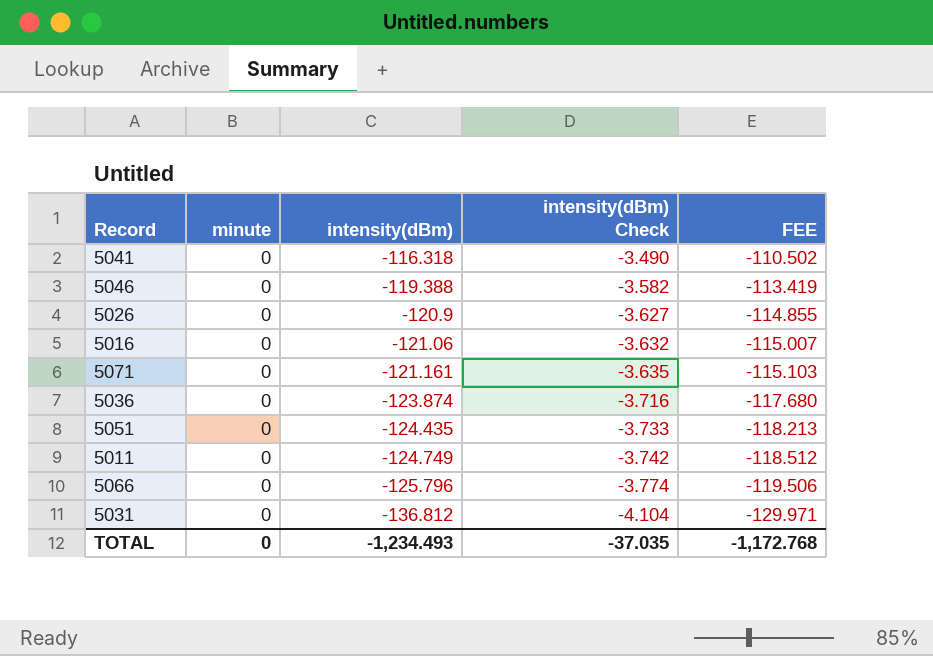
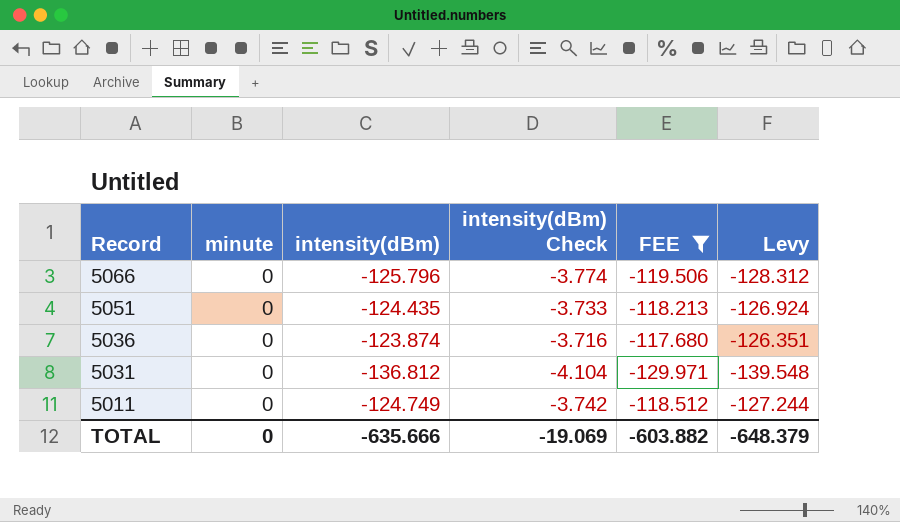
filter: none -> FEE <= -117.680
row order: intensity(dBm) descending -> Record descending
column Levy | formula: none -> [intensity(dBm)] * 1.02
TOTAL | intensity(dBm): -1,234.493 -> -635.666
TOTAL | intensity(dBm) Check: -37.035 -> -19.069
TOTAL | FEE: -1,172.768 -> -603.882

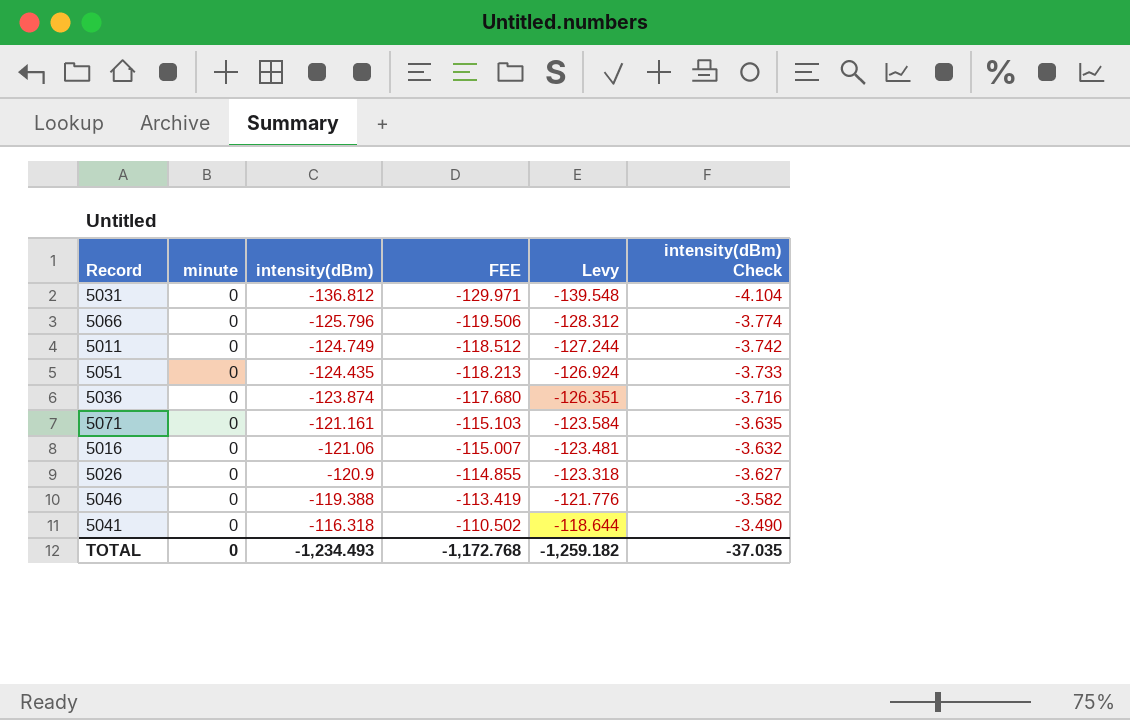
filter: FEE <= -117.680 -> none
row order: Record descending -> intensity(dBm) ascending
column intensity(dBm) Check | position: 4 -> 6
TOTAL | intensity(dBm): -635.666 -> -1,234.493
TOTAL | FEE: -603.882 -> -1,172.768
TOTAL | Levy: -648.379 -> -1,259.182
TOTAL | intensity(dBm) Check: -19.069 -> -37.035

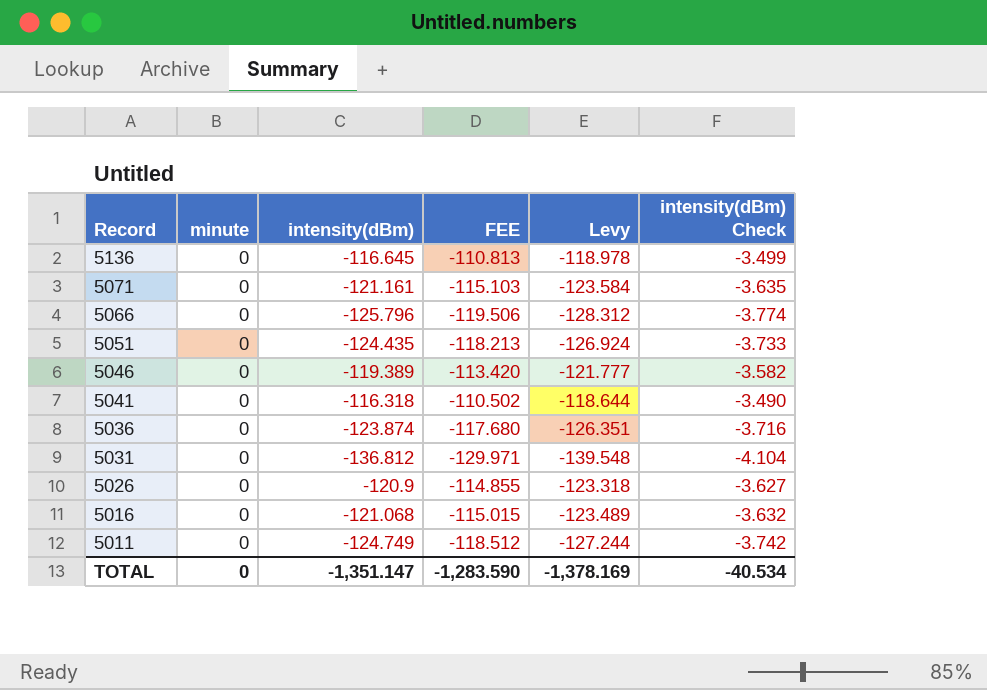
row order: intensity(dBm) ascending -> Record descending
row 5136: none -> 0 | -116.645 | -110.813 | -118.978 | -3.499
5046 | intensity(dBm): -119.388 -> -119.389
5046 | FEE: -113.419 -> -113.420
5046 | Levy: -121.776 -> -121.777
5016 | intensity(dBm): -121.06 -> -121.068
5016 | FEE: -115.007 -> -115.015
5016 | Levy: -123.481 -> -123.489
TOTAL | intensity(dBm): -1,234.493 -> -1,351.147
TOTAL | FEE: -1,172.768 -> -1,283.590
TOTAL | Levy: -1,259.182 -> -1,378.169
TOTAL | intensity(dBm) Check: -37.035 -> -40.534

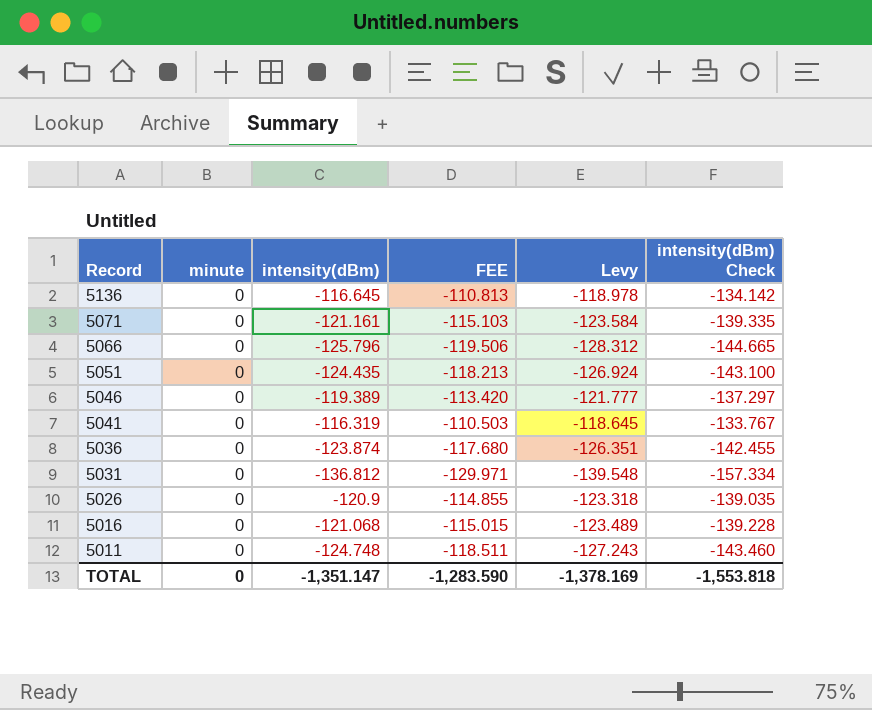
column intensity(dBm) Check | formula: [intensity(dBm)] * 0.03 -> [intensity(dBm)] * 1.15
5041 | intensity(dBm): -116.318 -> -116.319
5041 | FEE: -110.502 -> -110.503
5041 | Levy: -118.644 -> -118.645
5011 | intensity(dBm): -124.749 -> -124.748
5011 | FEE: -118.512 -> -118.511
5011 | Levy: -127.244 -> -127.243
TOTAL | intensity(dBm) Check: -40.534 -> -1,553.818

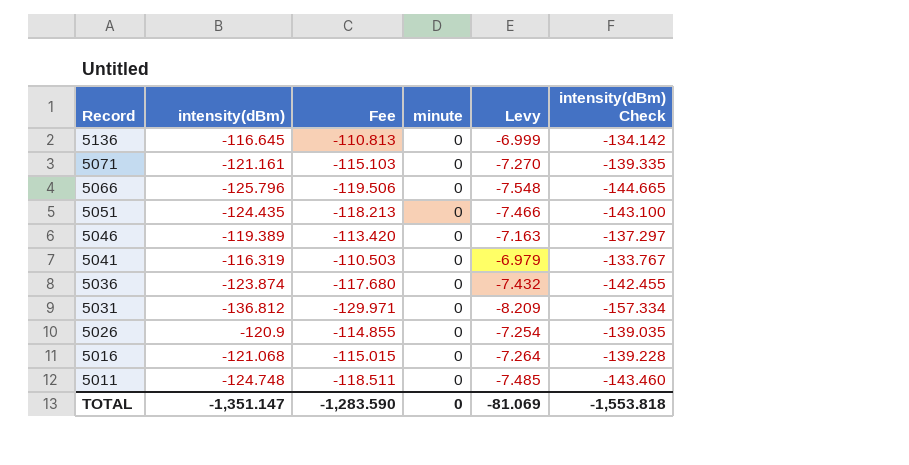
column name: FEE -> Fee
column minute | position: 2 -> 4
column Levy | formula: [intensity(dBm)] * 1.02 -> [intensity(dBm)] * 0.06
TOTAL | Levy: -1,378.169 -> -81.069

